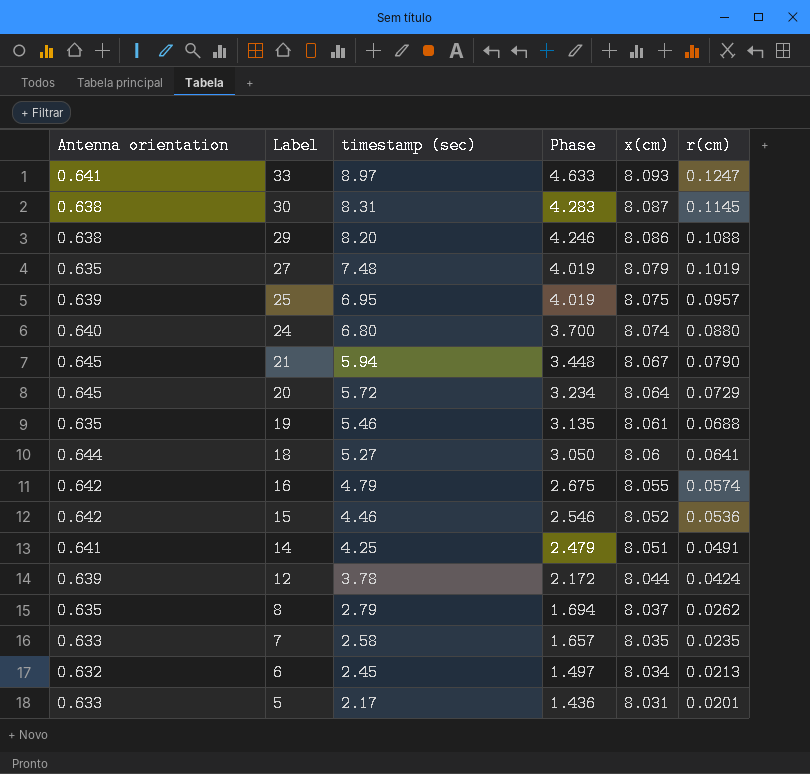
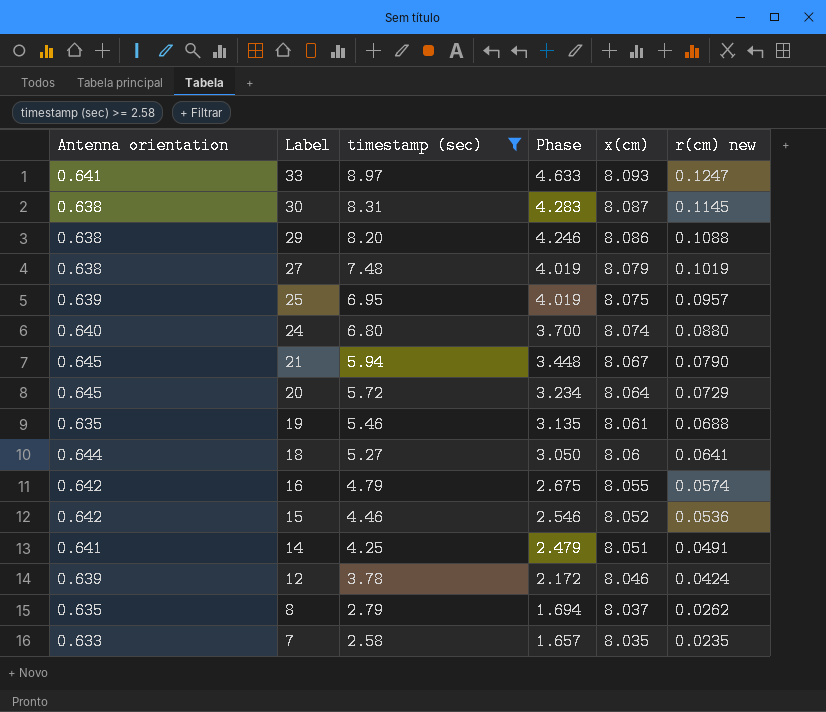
filter: none -> timestamp (sec) >= 2.58
column name: r(cm) -> r(cm) new
27 | Antenna orientation: 0.635 -> 0.638
12 | x(cm): 8.044 -> 8.046

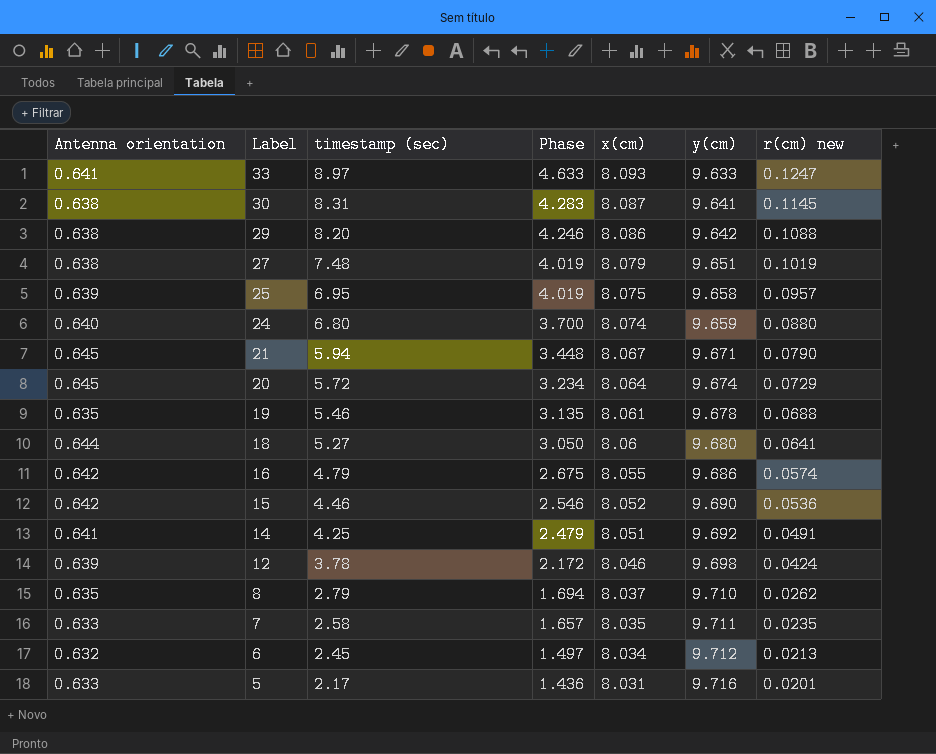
filter: timestamp (sec) >= 2.58 -> none
column y(cm) | position: none -> 6

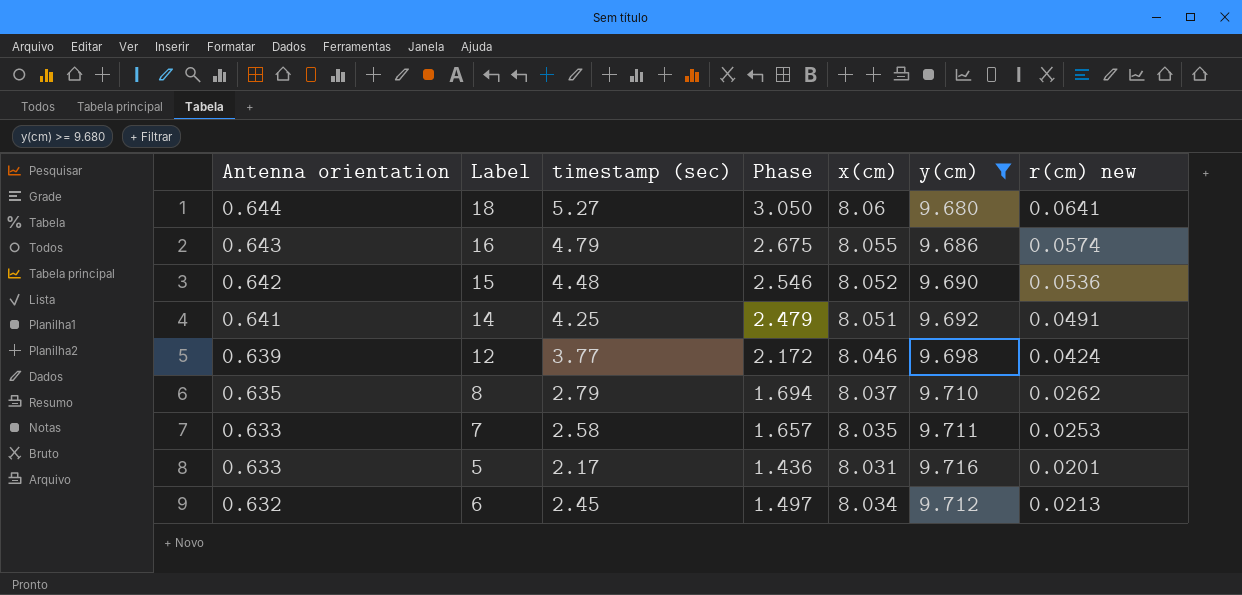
filter: none -> y(cm) >= 9.680
row order: Label descending -> Antenna orientation descending
16 | Antenna orientation: 0.642 -> 0.643
15 | timestamp (sec): 4.46 -> 4.48
12 | timestamp (sec): 3.78 -> 3.77
7 | r(cm) new: 0.0235 -> 0.0253

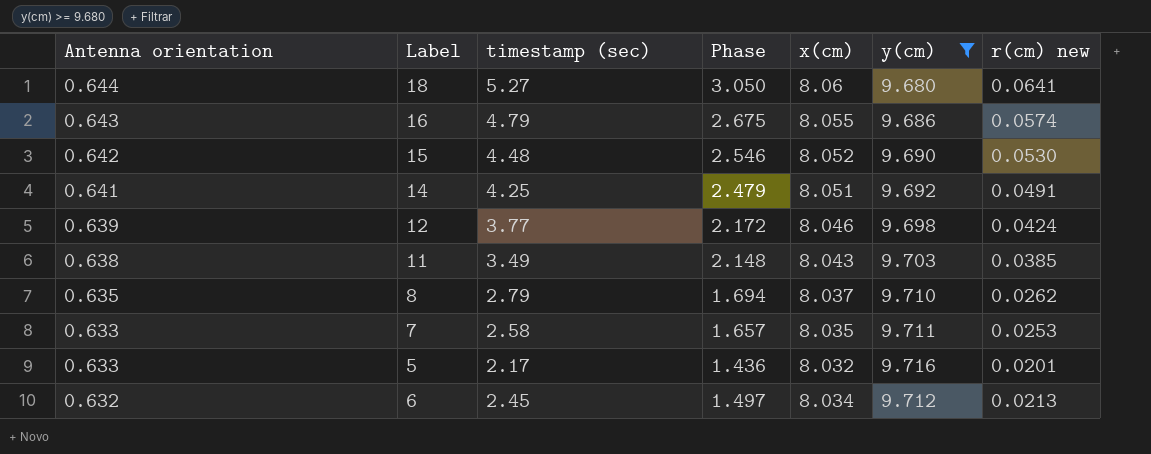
15 | r(cm) new: 0.0536 -> 0.0530
row 11: none -> 0.638 | 3.49 | 2.148 | 8.043 | 9.703 | 0.0385
5 | x(cm): 8.031 -> 8.032

